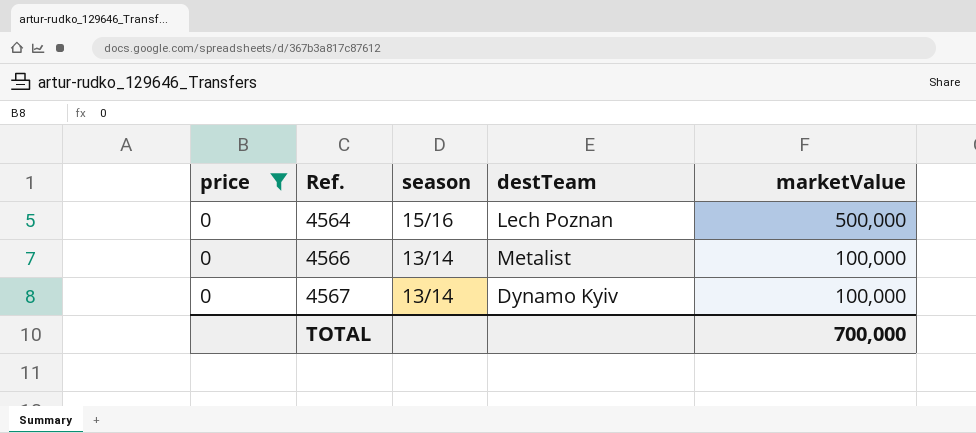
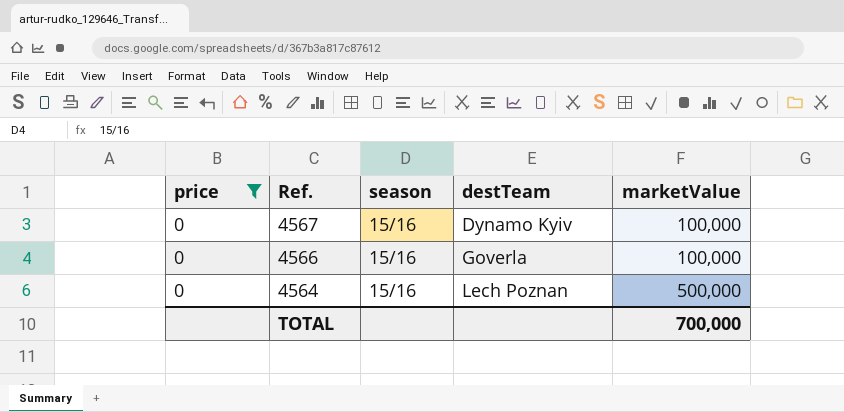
row order: Ref. ascending -> Ref. descending
4567 | season: 13/14 -> 15/16
4566 | season: 13/14 -> 15/16
4566 | destTeam: Metalist -> Goverla

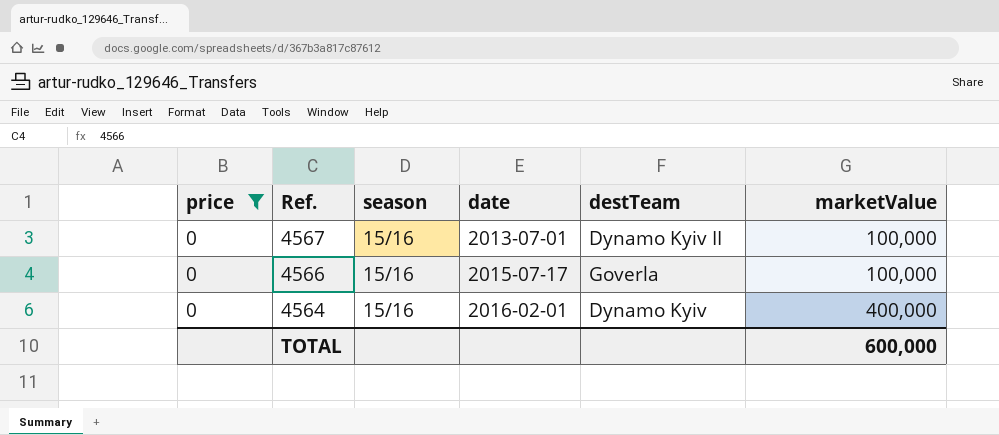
column date | position: none -> 4
4567 | destTeam: Dynamo Kyiv -> Dynamo Kyiv II
4564 | destTeam: Lech Poznan -> Dynamo Kyiv
4564 | marketValue: 500,000 -> 400,000
TOTAL | marketValue: 700,000 -> 600,000

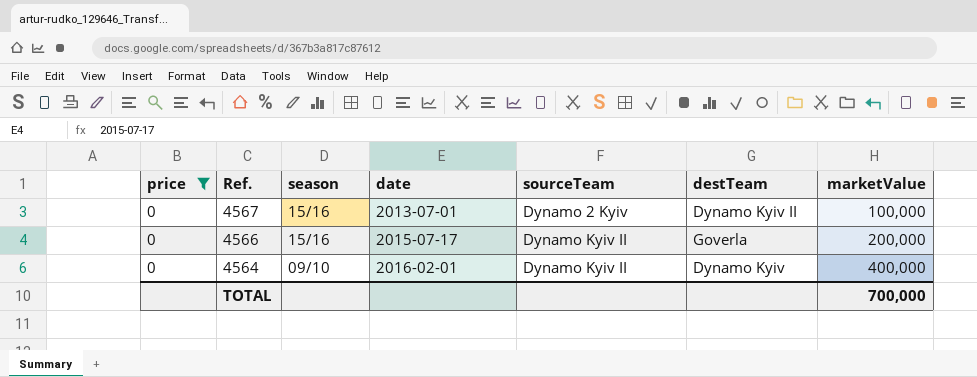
column sourceTeam | position: none -> 5
4566 | marketValue: 100,000 -> 200,000
4564 | season: 15/16 -> 09/10
TOTAL | marketValue: 600,000 -> 700,000

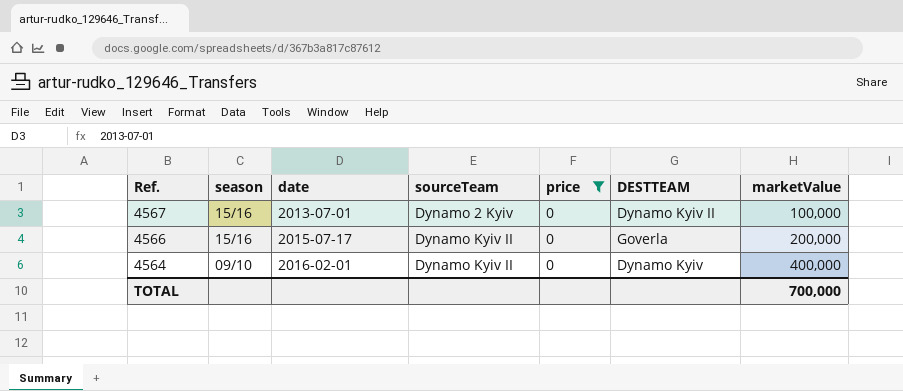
column price | position: 1 -> 5
column name: destTeam -> DESTTEAM

